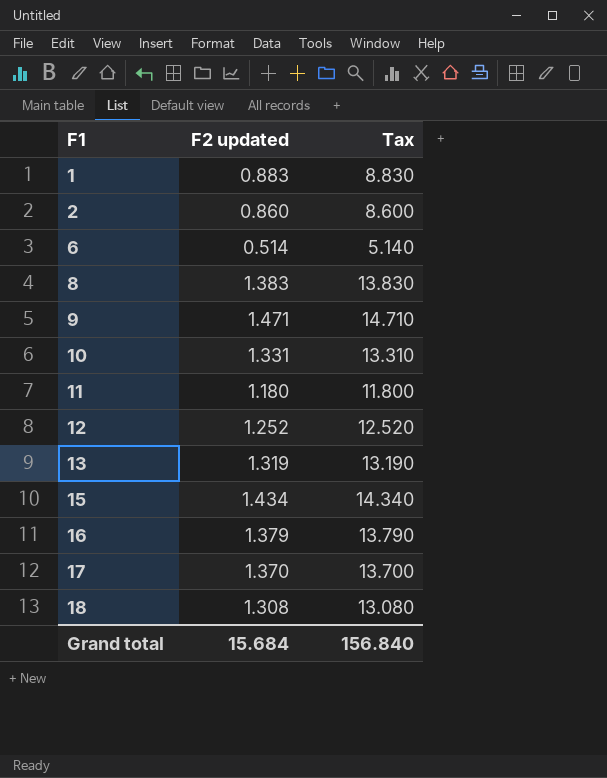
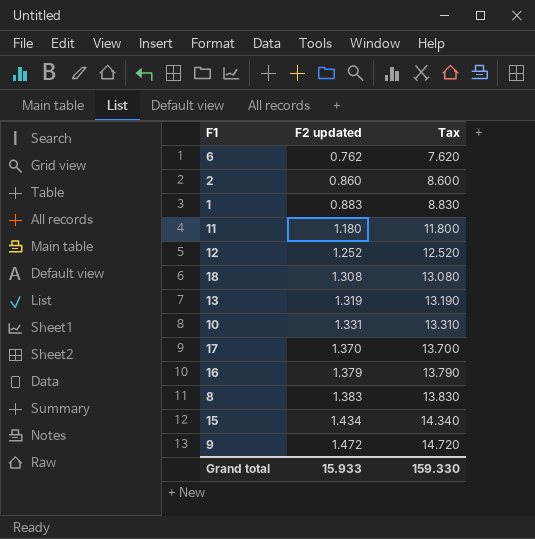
row order: F1 ascending -> F2 updated ascending
6 | F2 updated: 0.514 -> 0.762
6 | Tax: 5.140 -> 7.620
9 | F2 updated: 1.471 -> 1.472
9 | Tax: 14.710 -> 14.720
Grand total | F2 updated: 15.684 -> 15.933
Grand total | Tax: 156.840 -> 159.330

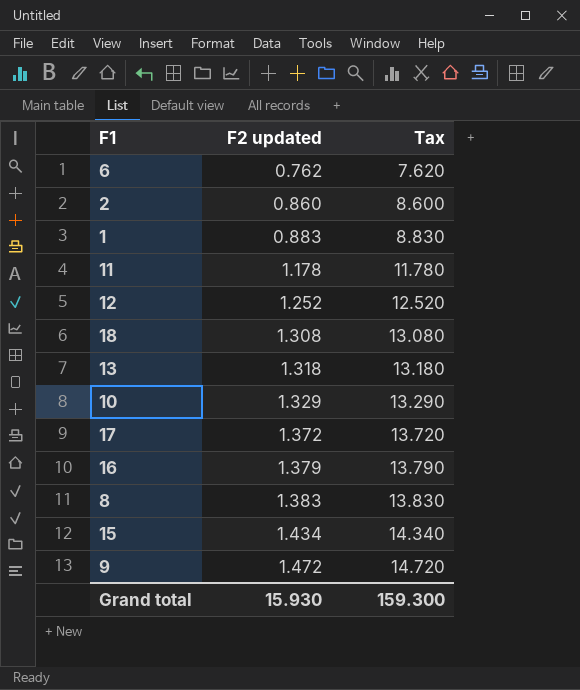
11 | F2 updated: 1.180 -> 1.178
11 | Tax: 11.800 -> 11.780
13 | F2 updated: 1.319 -> 1.318
13 | Tax: 13.190 -> 13.180
10 | F2 updated: 1.331 -> 1.329
10 | Tax: 13.310 -> 13.290
17 | F2 updated: 1.370 -> 1.372
17 | Tax: 13.700 -> 13.720
Grand total | F2 updated: 15.933 -> 15.930
Grand total | Tax: 159.330 -> 159.300

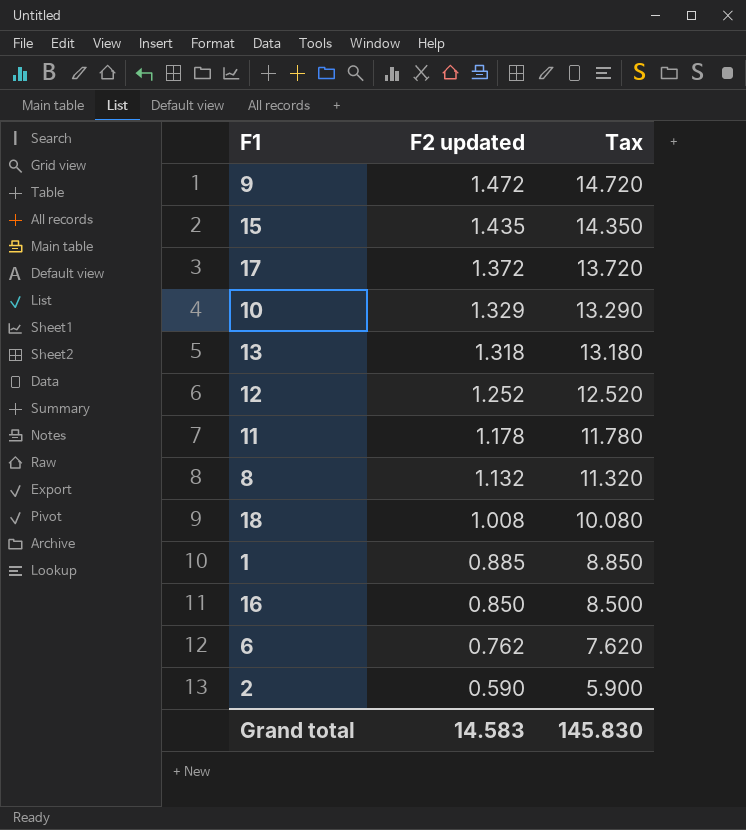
row order: F2 updated ascending -> F2 updated descending
15 | F2 updated: 1.434 -> 1.435
15 | Tax: 14.340 -> 14.350
8 | F2 updated: 1.383 -> 1.132
8 | Tax: 13.830 -> 11.320
18 | F2 updated: 1.308 -> 1.008
18 | Tax: 13.080 -> 10.080
1 | F2 updated: 0.883 -> 0.885
1 | Tax: 8.830 -> 8.850
16 | F2 updated: 1.379 -> 0.850
16 | Tax: 13.790 -> 8.500
2 | F2 updated: 0.860 -> 0.590
2 | Tax: 8.600 -> 5.900
Grand total | F2 updated: 15.930 -> 14.583
Grand total | Tax: 159.300 -> 145.830

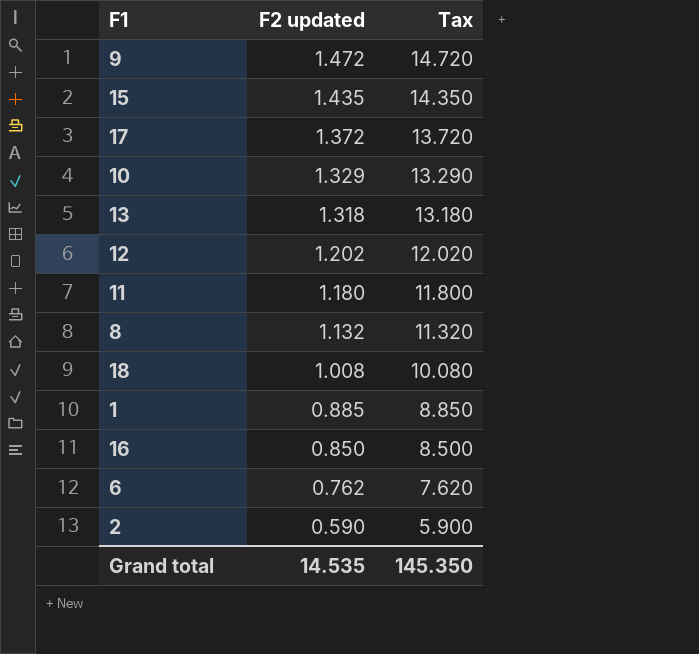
12 | F2 updated: 1.252 -> 1.202
12 | Tax: 12.520 -> 12.020
11 | F2 updated: 1.178 -> 1.180
11 | Tax: 11.780 -> 11.800
Grand total | F2 updated: 14.583 -> 14.535
Grand total | Tax: 145.830 -> 145.350

